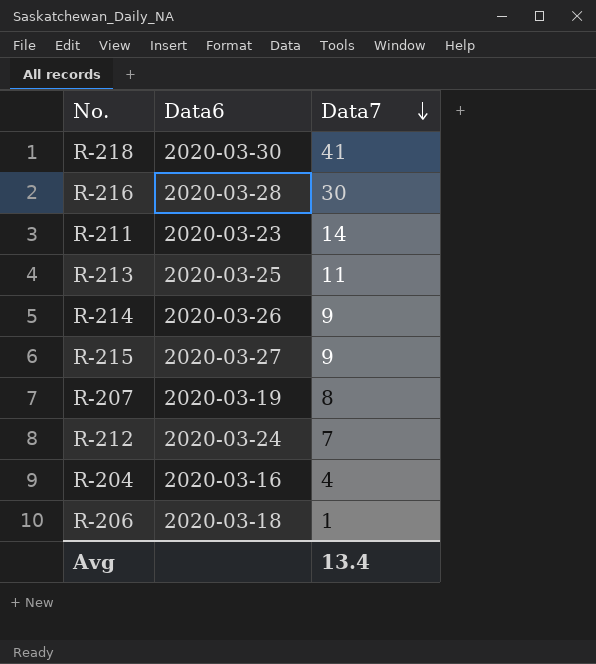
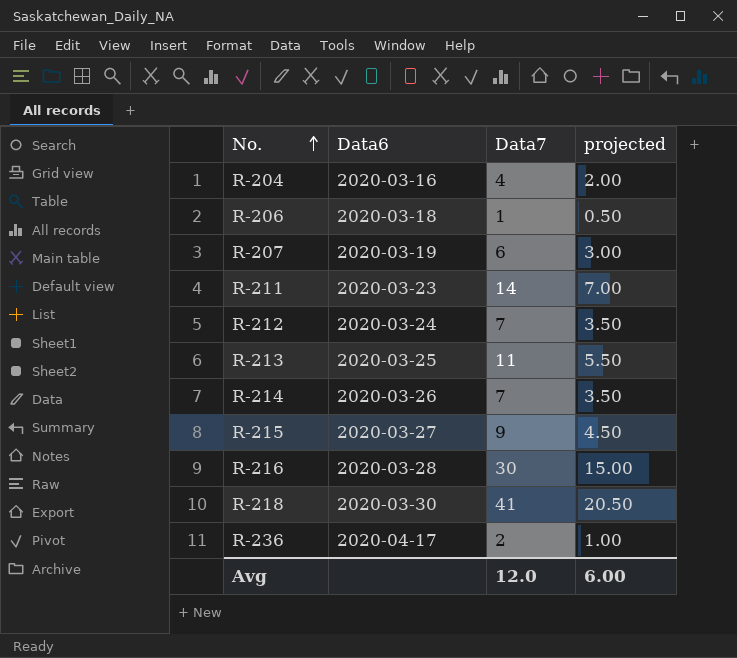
row order: Data7 descending -> No. ascending
column projected | formula: none -> [Data7] * 0.5
R-207 | Data7: 8 -> 6
R-214 | Data7: 9 -> 7
row R-236: none -> 2020-04-17 | 2 | 1.00
Avg | Data7: 13.4 -> 12.0

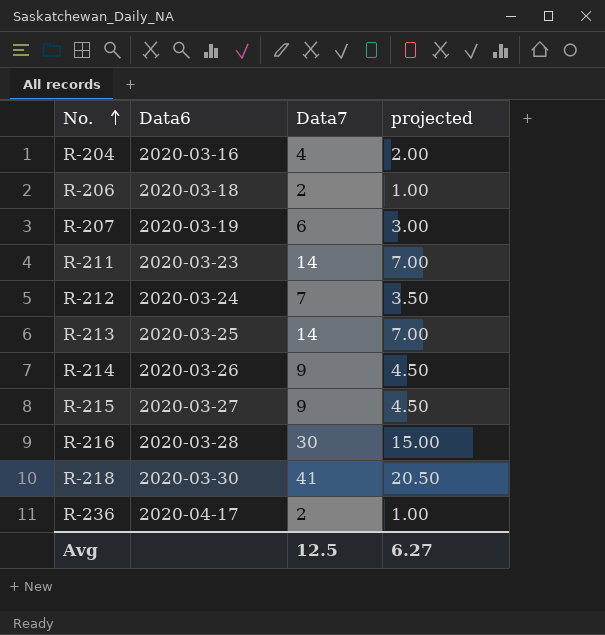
R-206 | Data7: 1 -> 2
R-206 | projected: 0.50 -> 1.00
R-213 | Data7: 11 -> 14
R-213 | projected: 5.50 -> 7.00
R-214 | Data7: 7 -> 9
R-214 | projected: 3.50 -> 4.50
Avg | Data7: 12.0 -> 12.5
Avg | projected: 6.00 -> 6.27

